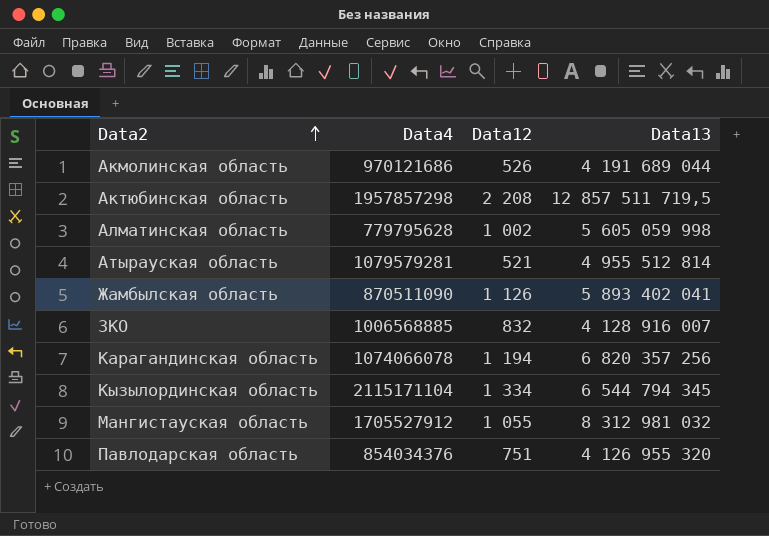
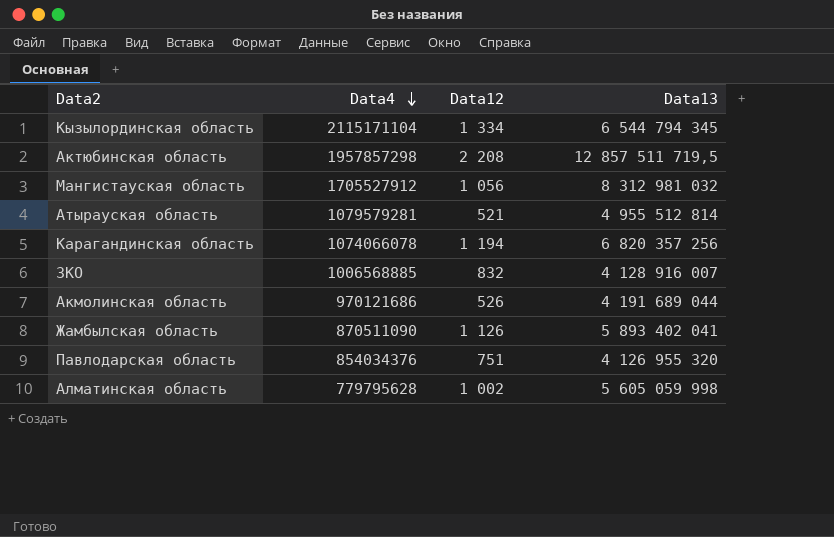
row order: Data2 ascending -> Data4 descending
Мангистауская область | Data12: 1 055 -> 1 056

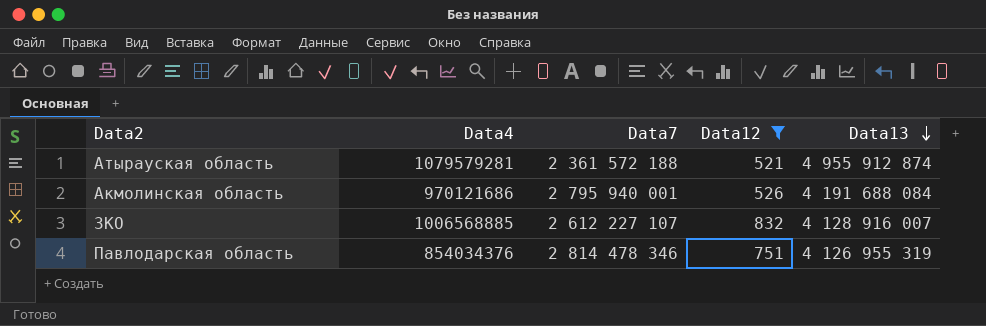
filter: none -> Data12 <= 832
row order: Data4 descending -> Data13 descending
column Data7 | position: none -> 3
Атырауская область | Data13: 4 955 512 814 -> 4 955 912 874
Акмолинская область | Data13: 4 191 689 044 -> 4 191 688 084
Павлодарская область | Data13: 4 126 955 320 -> 4 126 955 319

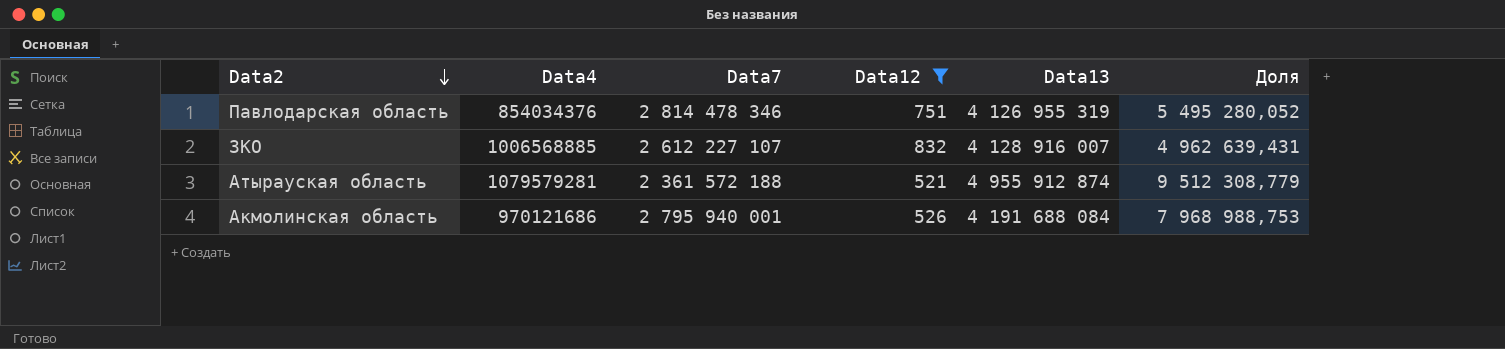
row order: Data13 descending -> Data2 descending
column Доля | formula: none -> [Data13] / [Data12]

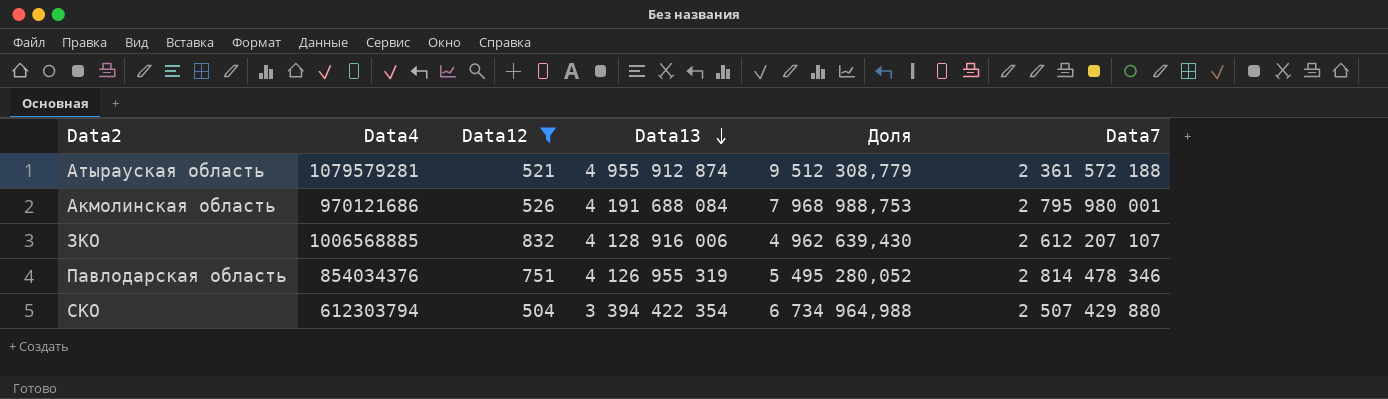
row order: Data2 descending -> Data13 descending
column Data7 | position: 3 -> 6
Акмолинская область | Data7: 2 795 940 001 -> 2 795 980 001
ЗКО | Data13: 4 128 916 007 -> 4 128 916 006
ЗКО | Доля: 4 962 639,431 -> 4 962 639,430
ЗКО | Data7: 2 612 227 107 -> 2 612 207 107
row СКО: none -> 612303794 | 504 | 3 394 422 354 | 6 734 964,988 | 2 507 429 880

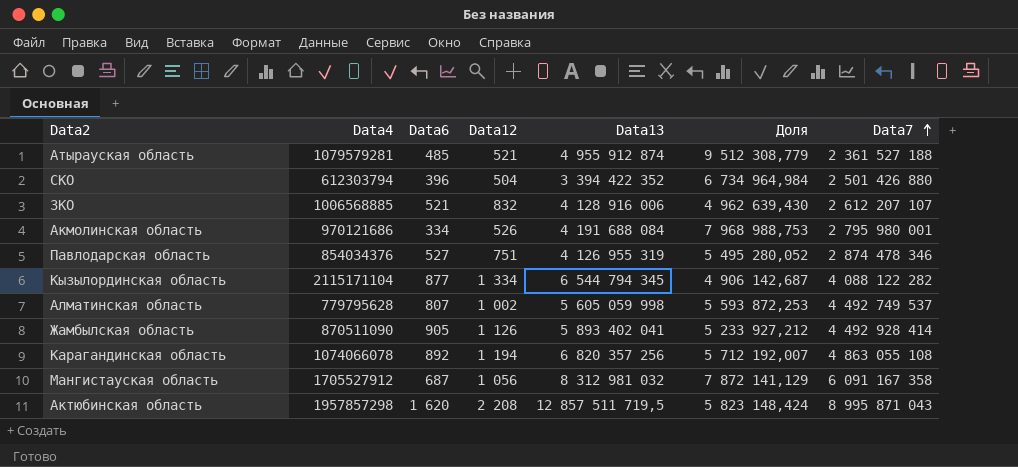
filter: Data12 <= 832 -> none
row order: Data13 descending -> Data7 ascending
column Data6 | position: none -> 3
Атырауская область | Data7: 2 361 572 188 -> 2 361 527 188
СКО | Data13: 3 394 422 354 -> 3 394 422 352
СКО | Доля: 6 734 964,988 -> 6 734 964,984
СКО | Data7: 2 507 429 880 -> 2 501 426 880
Павлодарская область | Data7: 2 814 478 346 -> 2 874 478 346

